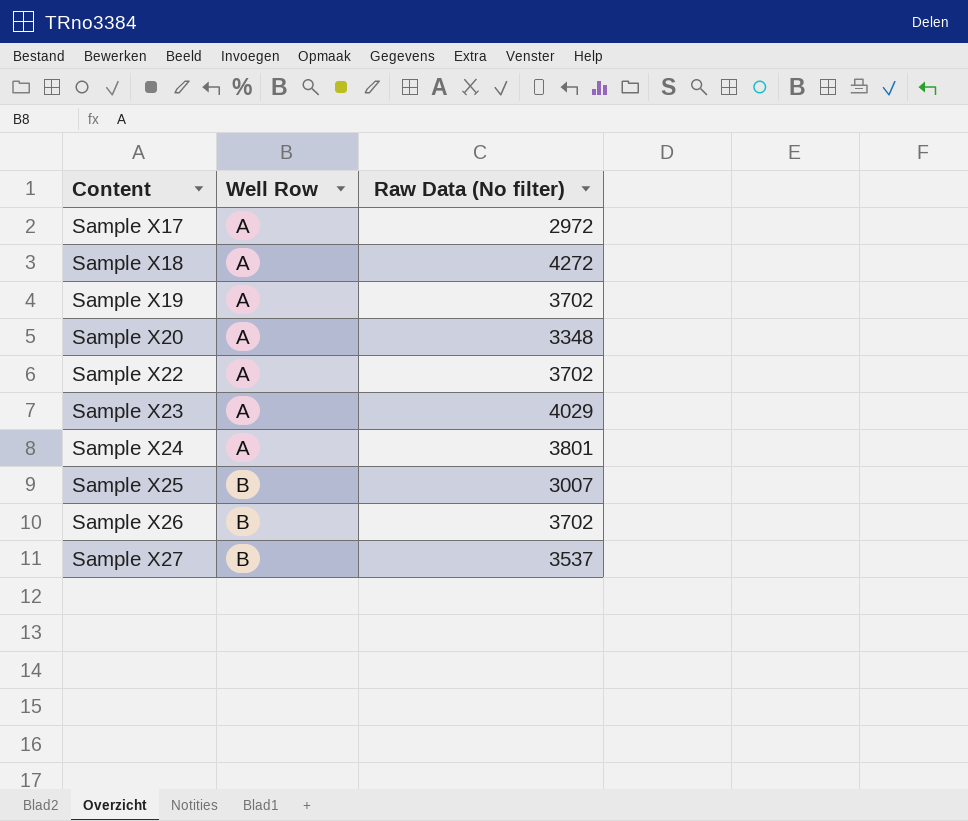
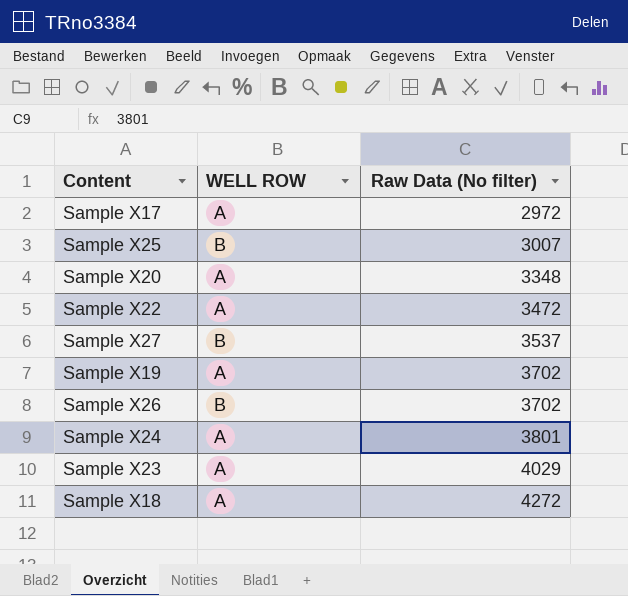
row order: Content ascending -> Raw Data (No filter) ascending
column name: Well Row -> WELL ROW
Sample X22 | Raw Data (No filter): 3702 -> 3472

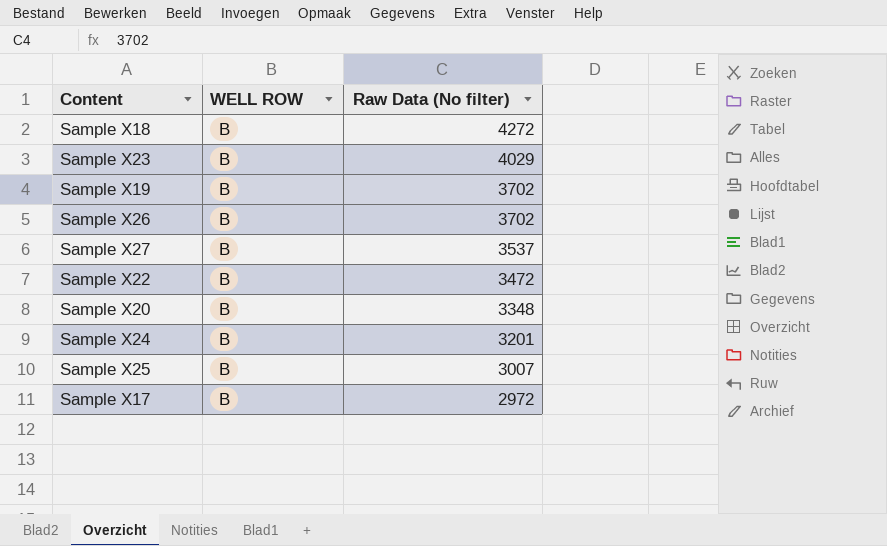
row order: Raw Data (No filter) ascending -> Raw Data (No filter) descending
Sample X18 | WELL ROW: A -> B
Sample X23 | WELL ROW: A -> B
Sample X19 | WELL ROW: A -> B
Sample X22 | WELL ROW: A -> B
Sample X20 | WELL ROW: A -> B
Sample X24 | WELL ROW: A -> B
Sample X24 | Raw Data (No filter): 3801 -> 3201
Sample X17 | WELL ROW: A -> B

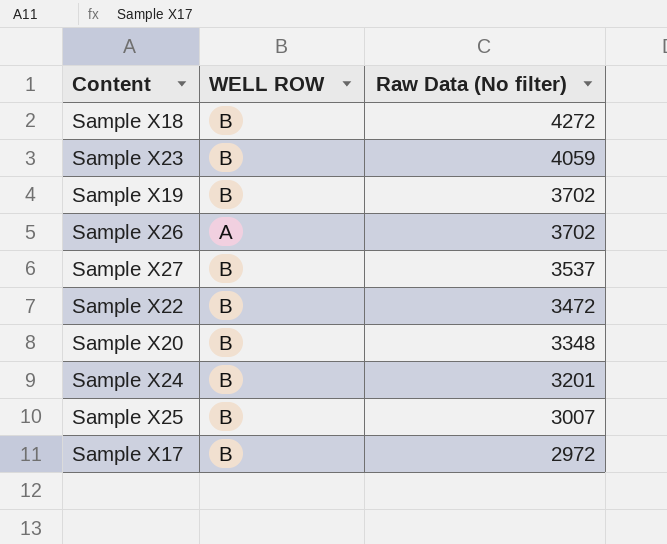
Sample X23 | Raw Data (No filter): 4029 -> 4059
Sample X26 | WELL ROW: B -> A

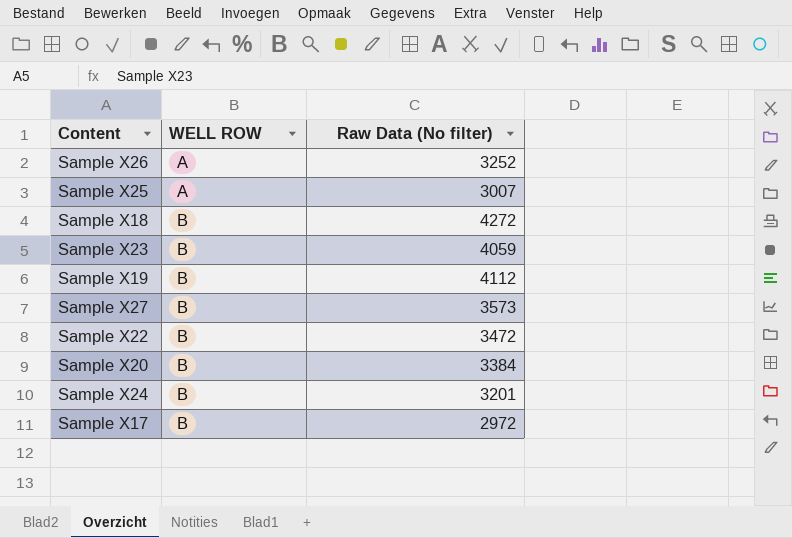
row order: Raw Data (No filter) descending -> WELL ROW ascending
Sample X26 | Raw Data (No filter): 3702 -> 3252
Sample X25 | WELL ROW: B -> A
Sample X19 | Raw Data (No filter): 3702 -> 4112
Sample X27 | Raw Data (No filter): 3537 -> 3573
Sample X20 | Raw Data (No filter): 3348 -> 3384

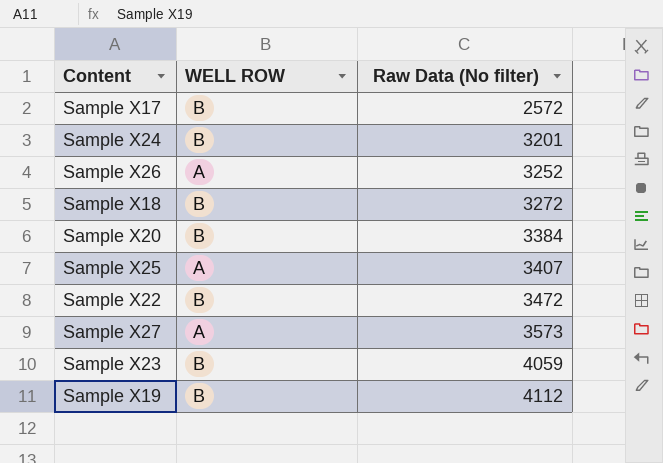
row order: WELL ROW ascending -> Raw Data (No filter) ascending
Sample X17 | Raw Data (No filter): 2972 -> 2572
Sample X18 | Raw Data (No filter): 4272 -> 3272
Sample X25 | Raw Data (No filter): 3007 -> 3407
Sample X27 | WELL ROW: B -> A

